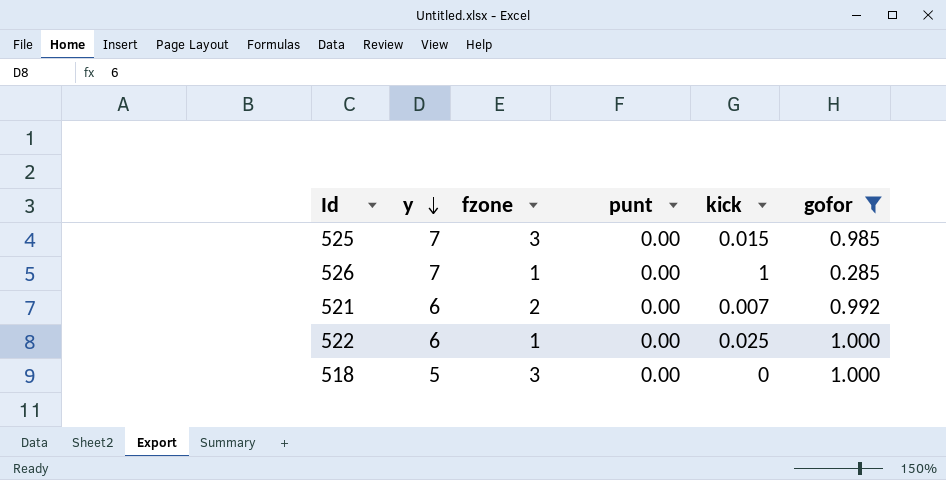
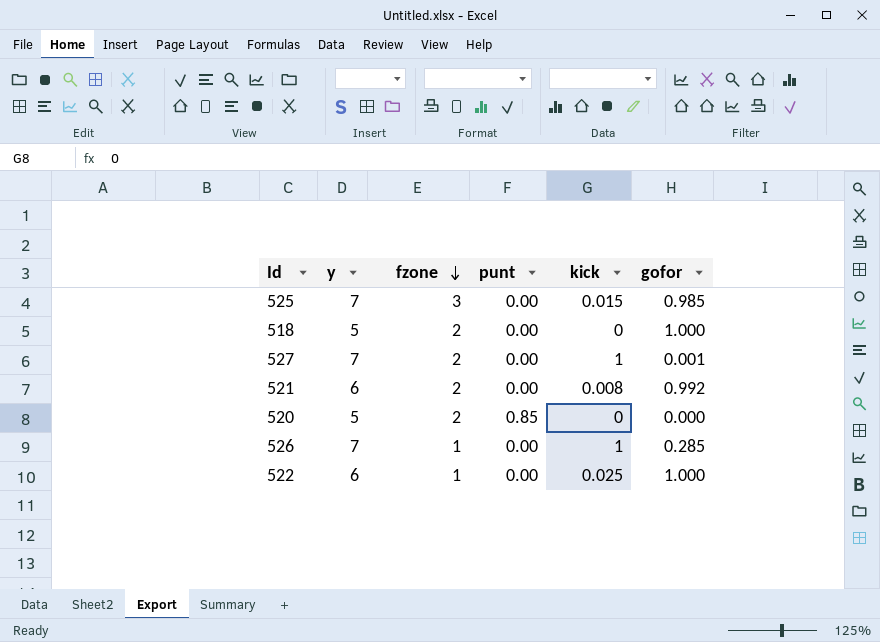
filter: gofor >= 0.285 -> none
row order: y descending -> fzone descending
518 | fzone: 3 -> 2
521 | kick: 0.007 -> 0.008

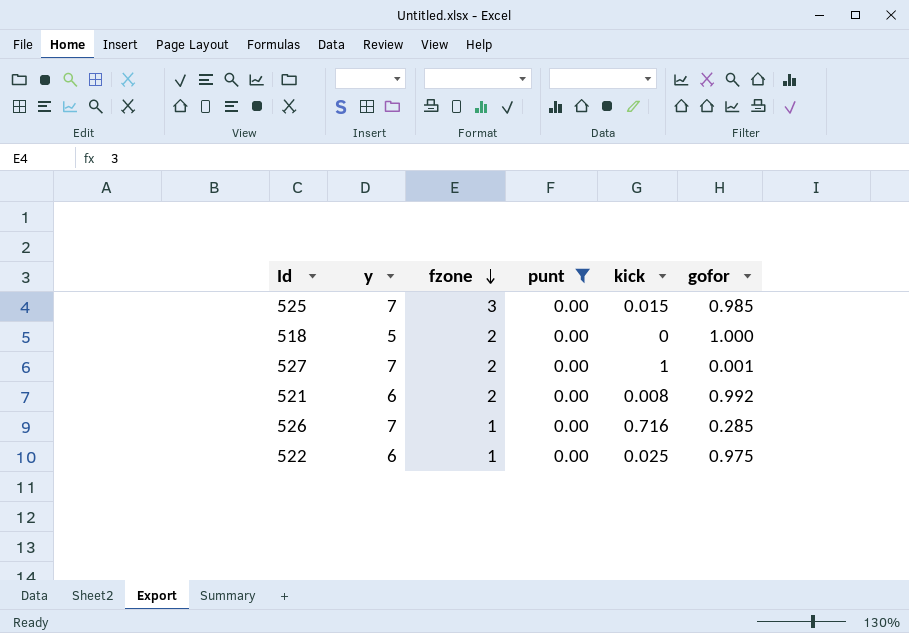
filter: none -> punt = 0.00
526 | kick: 1 -> 0.716
522 | gofor: 1.000 -> 0.975

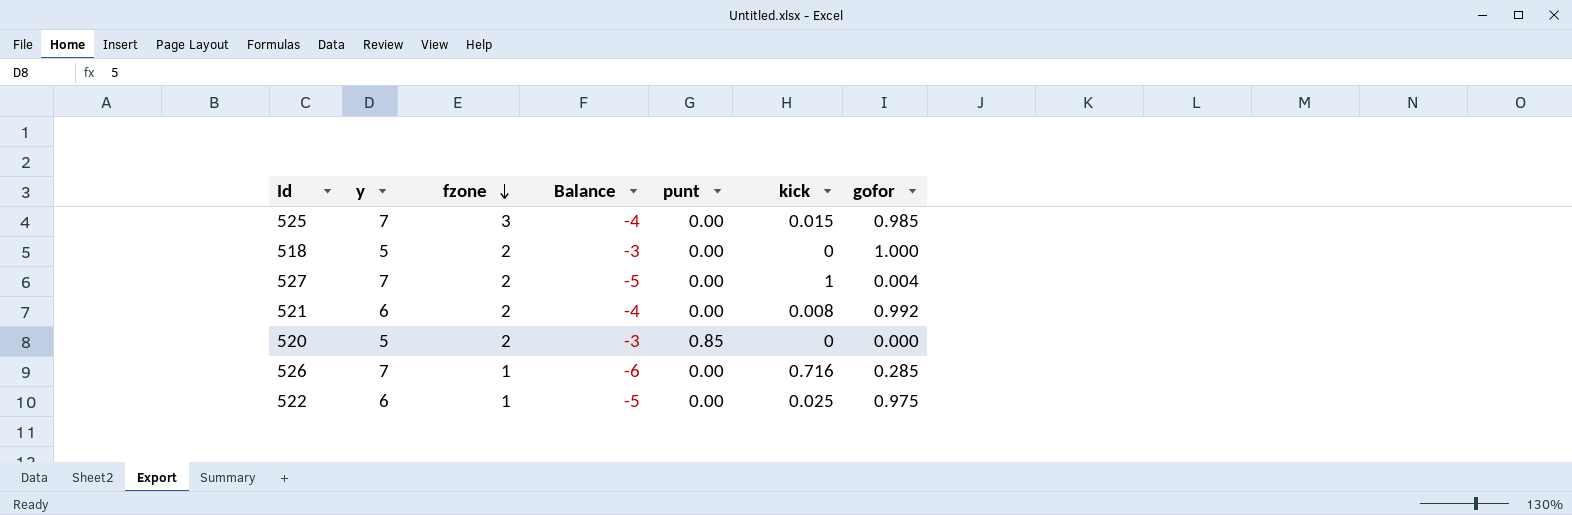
filter: punt = 0.00 -> none
column Balance | formula: none -> [fzone] - [y]
527 | gofor: 0.001 -> 0.004

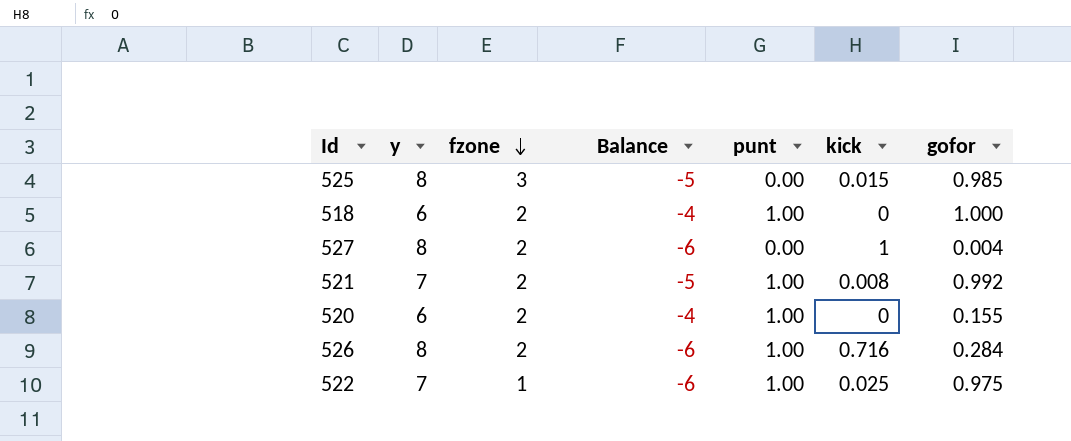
525 | y: 7 -> 8
525 | Balance: -4 -> -5
518 | y: 5 -> 6
518 | Balance: -3 -> -4
518 | punt: 0.00 -> 1.00
527 | y: 7 -> 8
527 | Balance: -5 -> -6
521 | y: 6 -> 7
521 | Balance: -4 -> -5
521 | punt: 0.00 -> 1.00
520 | y: 5 -> 6
520 | Balance: -3 -> -4
520 | punt: 0.85 -> 1.00
520 | gofor: 0.000 -> 0.155
526 | y: 7 -> 8
526 | fzone: 1 -> 2
526 | punt: 0.00 -> 1.00
526 | gofor: 0.285 -> 0.284
522 | y: 6 -> 7
522 | Balance: -5 -> -6
522 | punt: 0.00 -> 1.00

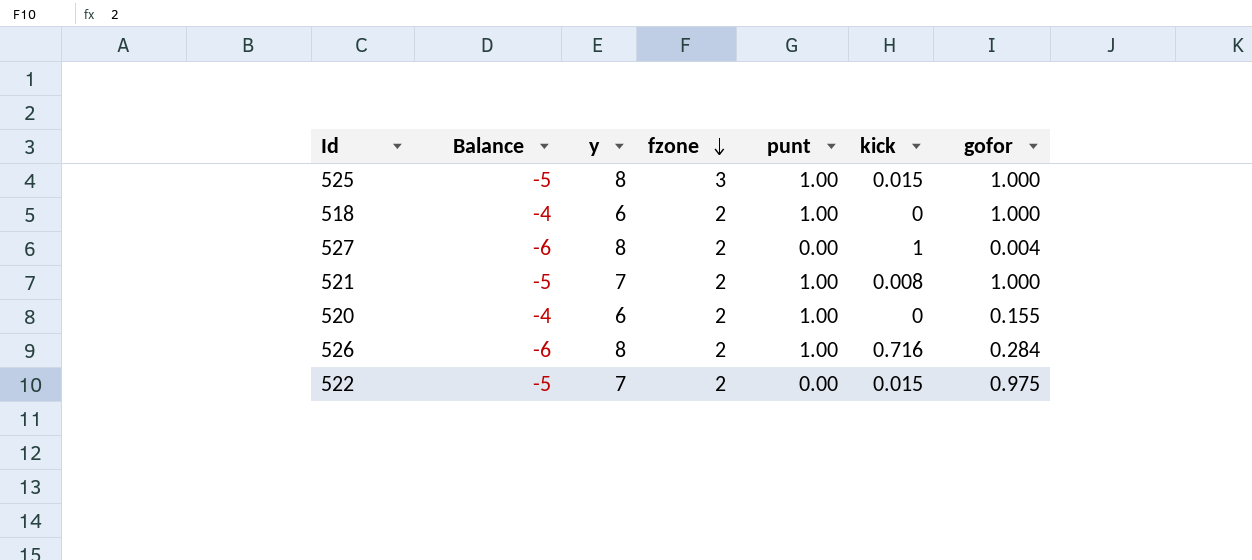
column Balance | position: 4 -> 2
525 | punt: 0.00 -> 1.00
525 | gofor: 0.985 -> 1.000
521 | gofor: 0.992 -> 1.000
522 | Balance: -6 -> -5
522 | fzone: 1 -> 2
522 | punt: 1.00 -> 0.00
522 | kick: 0.025 -> 0.015

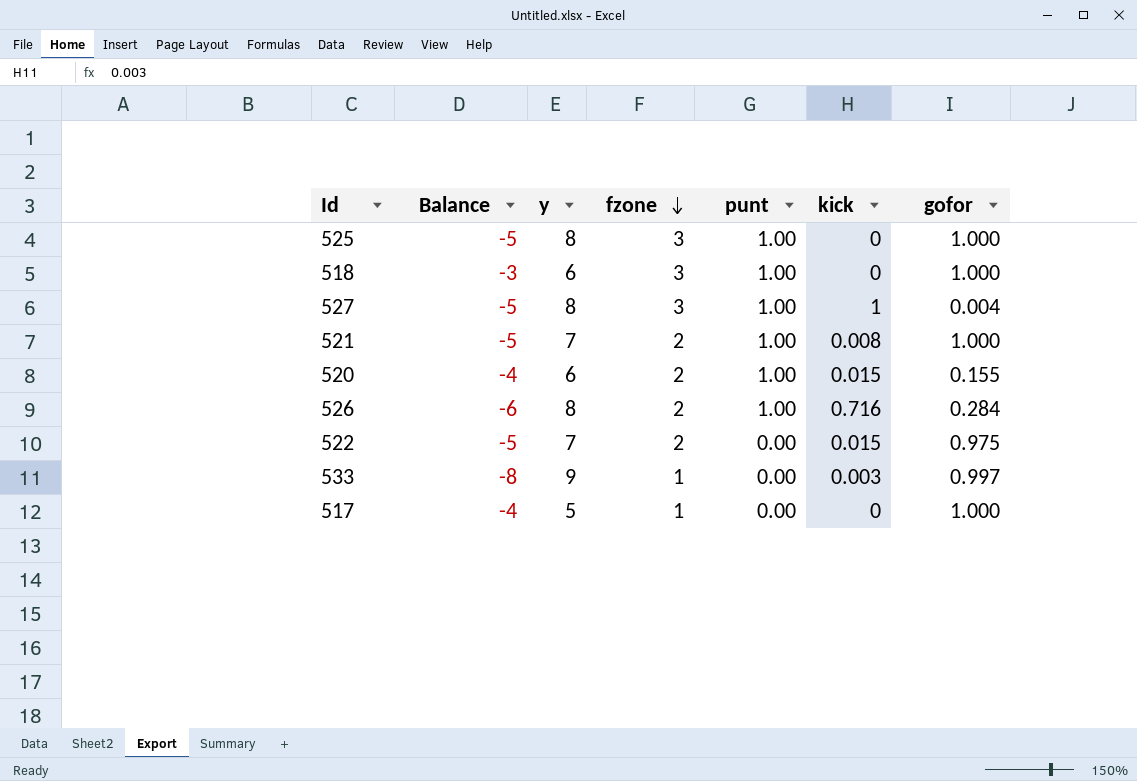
525 | kick: 0.015 -> 0
518 | Balance: -4 -> -3
518 | fzone: 2 -> 3
527 | Balance: -6 -> -5
527 | fzone: 2 -> 3
527 | punt: 0.00 -> 1.00
520 | kick: 0 -> 0.015
row 533: none -> -8 | 9 | 1 | 0.00 | 0.003 | 0.997
row 517: none -> -4 | 5 | 1 | 0.00 | 0 | 1.000

